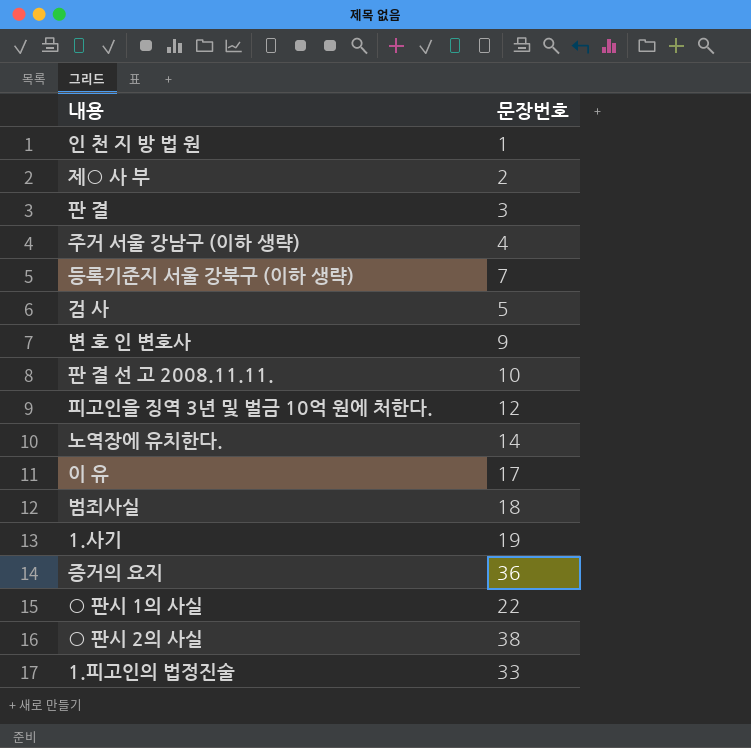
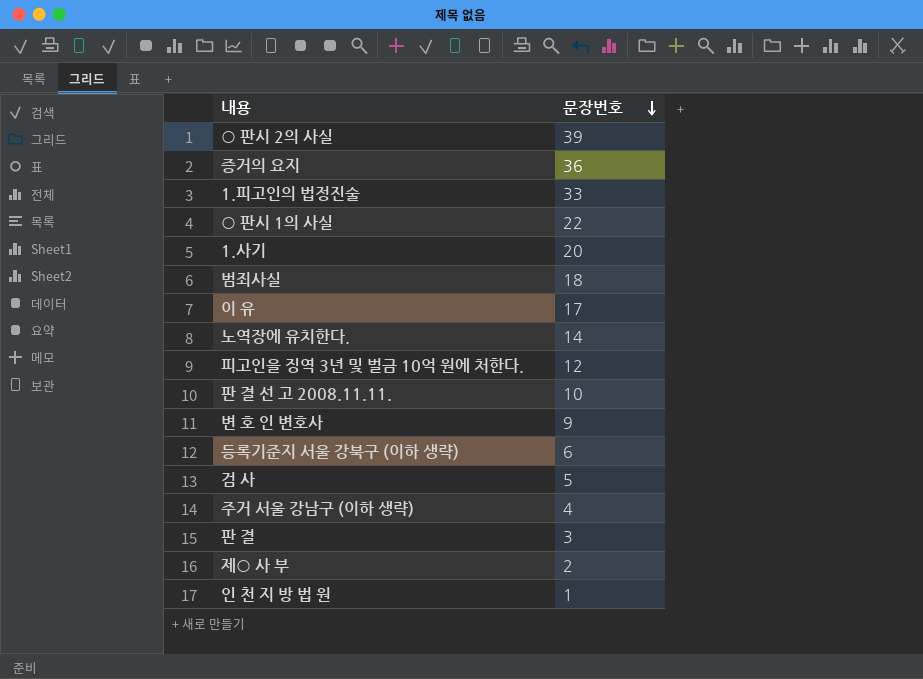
row order: none -> 문장번호 descending
○ 판시 2의 사실 | 문장번호: 38 -> 39
1.사기 | 문장번호: 19 -> 20
등록기준지 서울 강북구 (이하 생략) | 문장번호: 7 -> 6

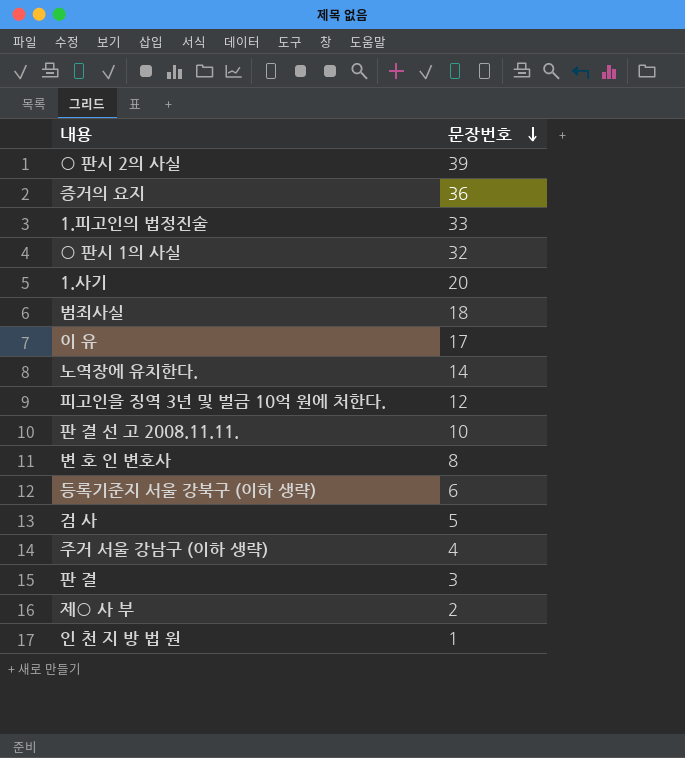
○ 판시 1의 사실 | 문장번호: 22 -> 32
변 호 인 변호사 | 문장번호: 9 -> 8

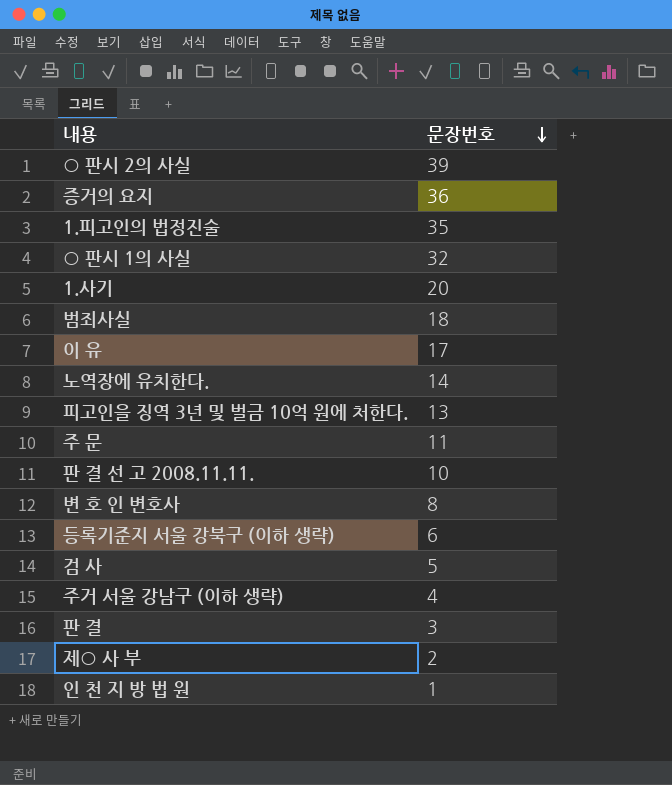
1.피고인의 법정진술 | 문장번호: 33 -> 35
피고인을 징역 3년 및 벌금 10억 원에 처한다. | 문장번호: 12 -> 13
row 주 문: none -> 11

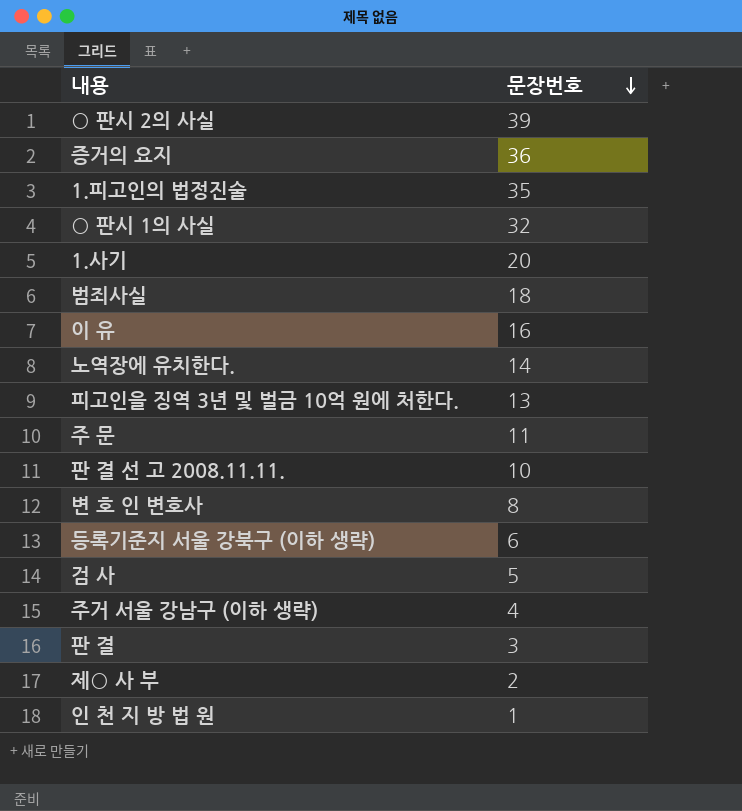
이 유 | 문장번호: 17 -> 16

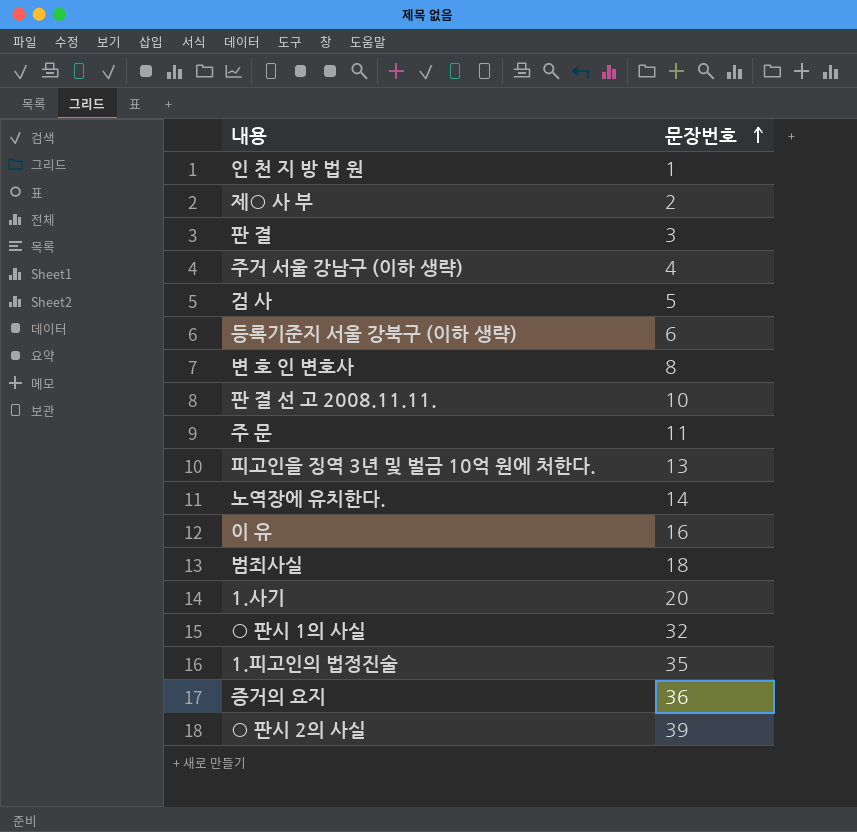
row order: 문장번호 descending -> 문장번호 ascending

